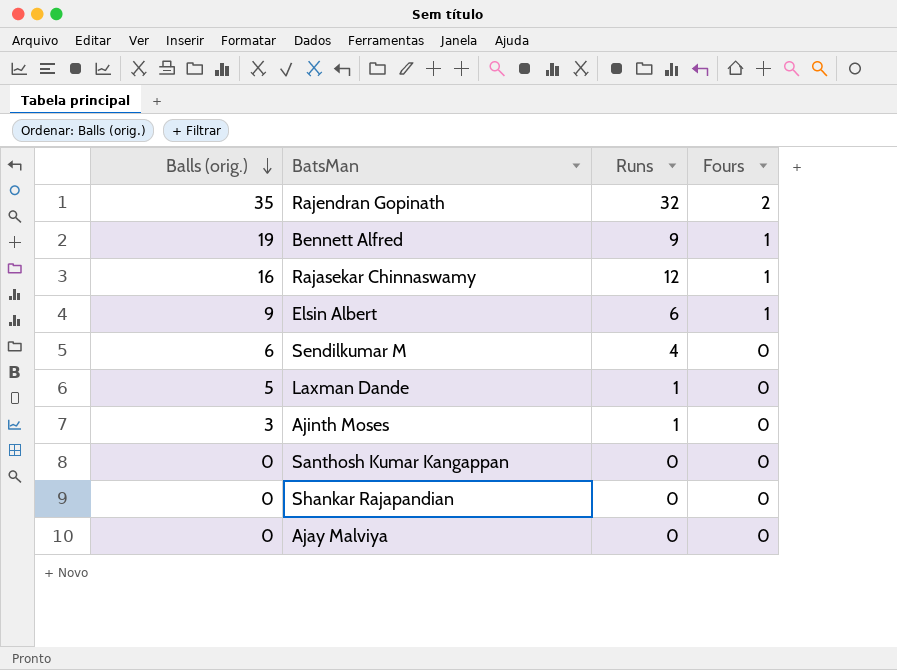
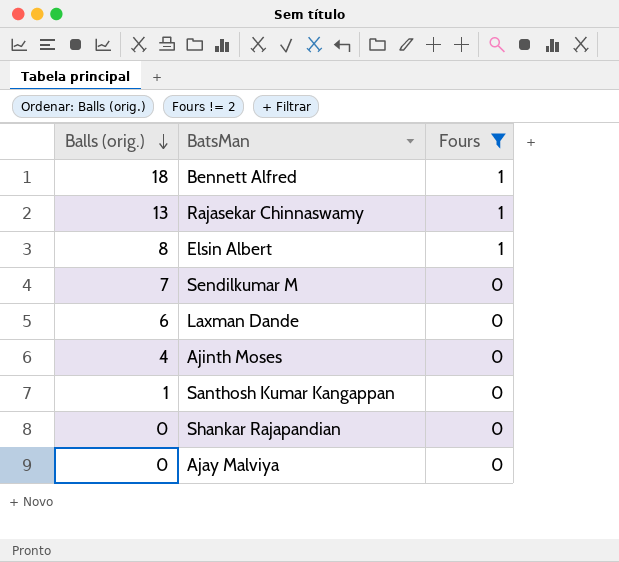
filter: none -> Fours != 2
column Runs | position: 3 -> none
Bennett Alfred | Balls (orig.): 19 -> 18
Rajasekar Chinnaswamy | Balls (orig.): 16 -> 13
Elsin Albert | Balls (orig.): 9 -> 8
Sendilkumar M | Balls (orig.): 6 -> 7
Laxman Dande | Balls (orig.): 5 -> 6
Ajinth Moses | Balls (orig.): 3 -> 4
Santhosh Kumar Kangappan | Balls (orig.): 0 -> 1

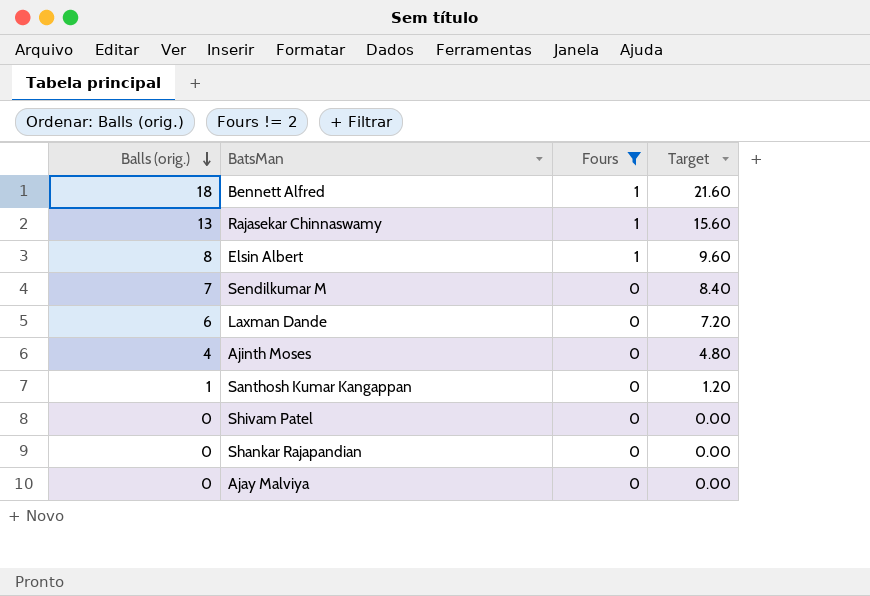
column Target | formula: none -> [Balls (orig.)] * 1.2
row Shivam Patel: none -> 0 | 0 | 0.00

